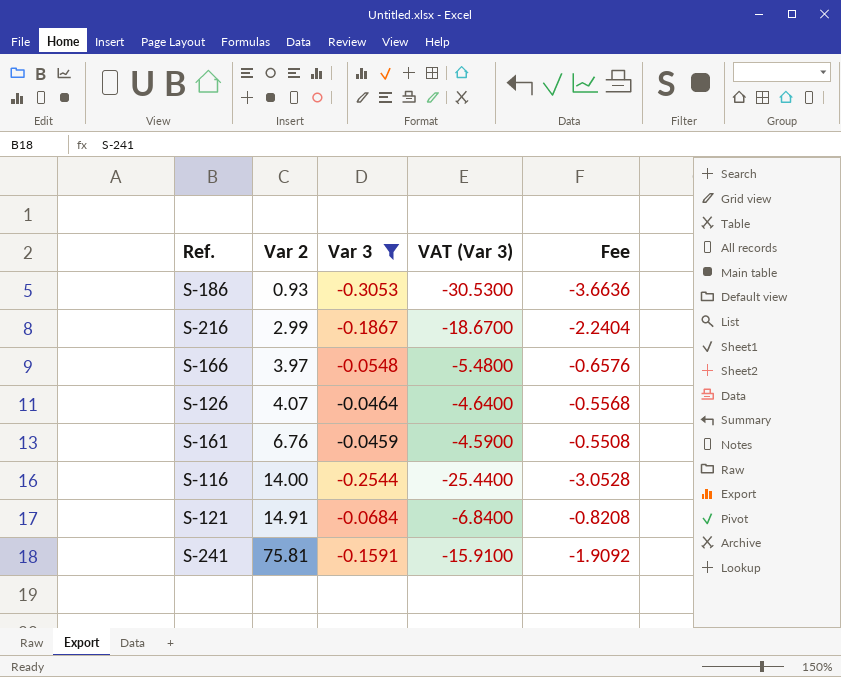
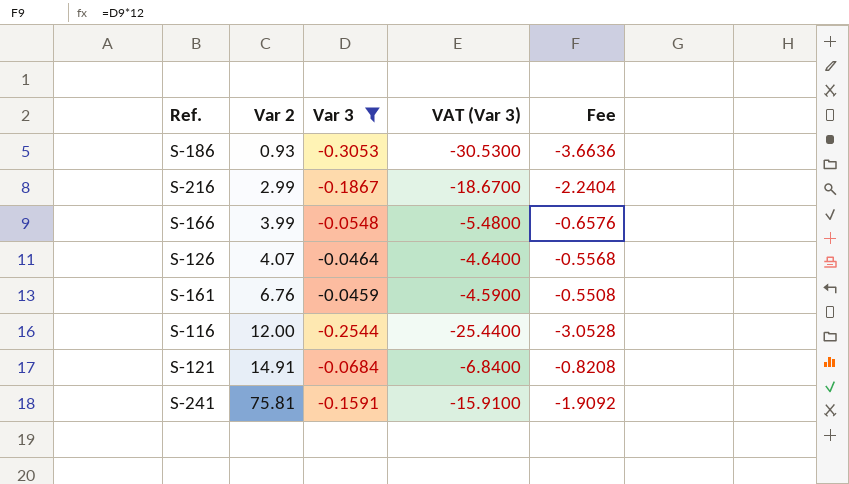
S-166 | Var 2: 3.97 -> 3.99
S-116 | Var 2: 14.00 -> 12.00

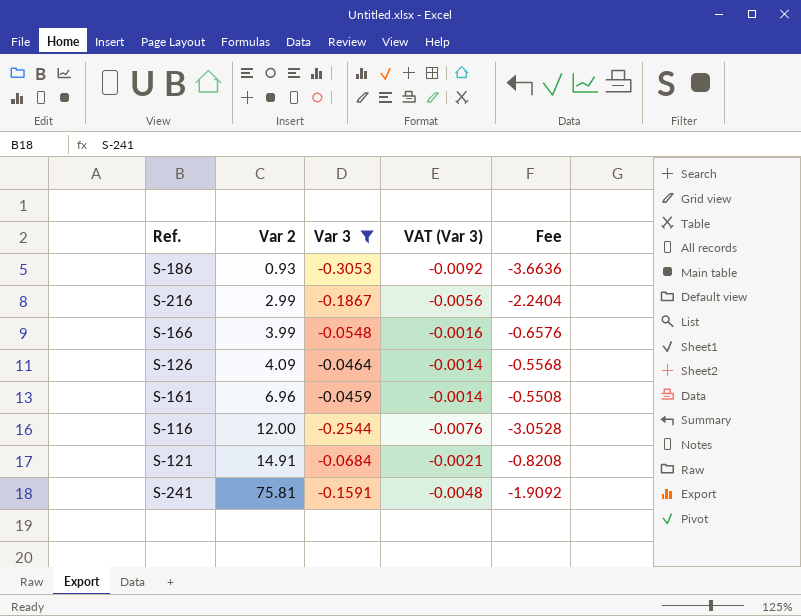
column VAT (Var 3) | formula: [Var 3] * 100 -> [Var 3] * 0.03
S-126 | Var 2: 4.07 -> 4.09
S-161 | Var 2: 6.76 -> 6.96

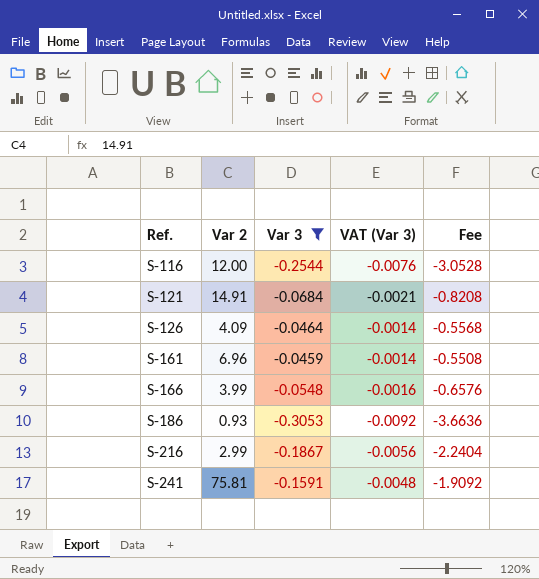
row order: Var 2 ascending -> Ref. ascending

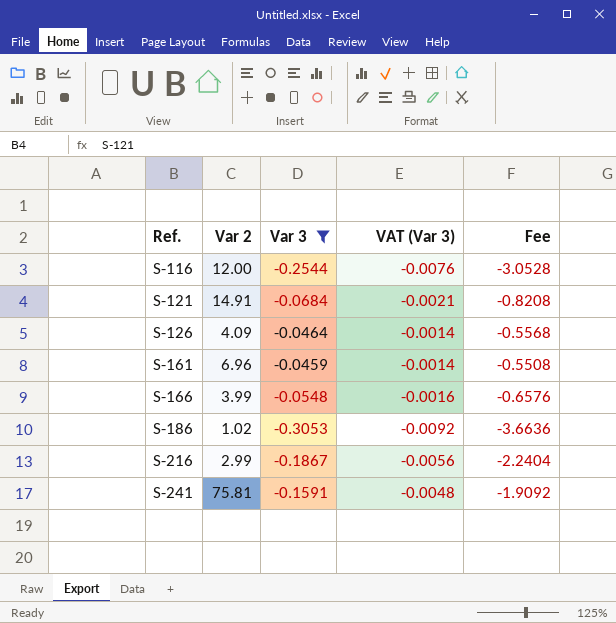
S-186 | Var 2: 0.93 -> 1.02

